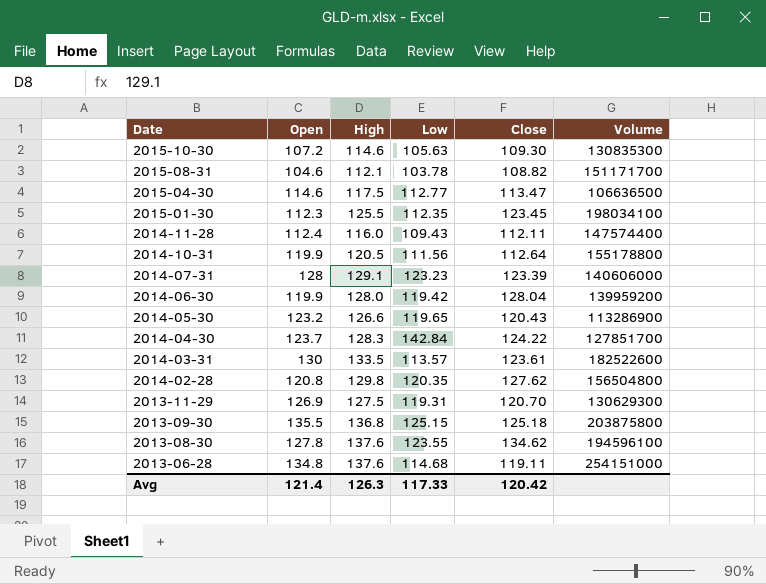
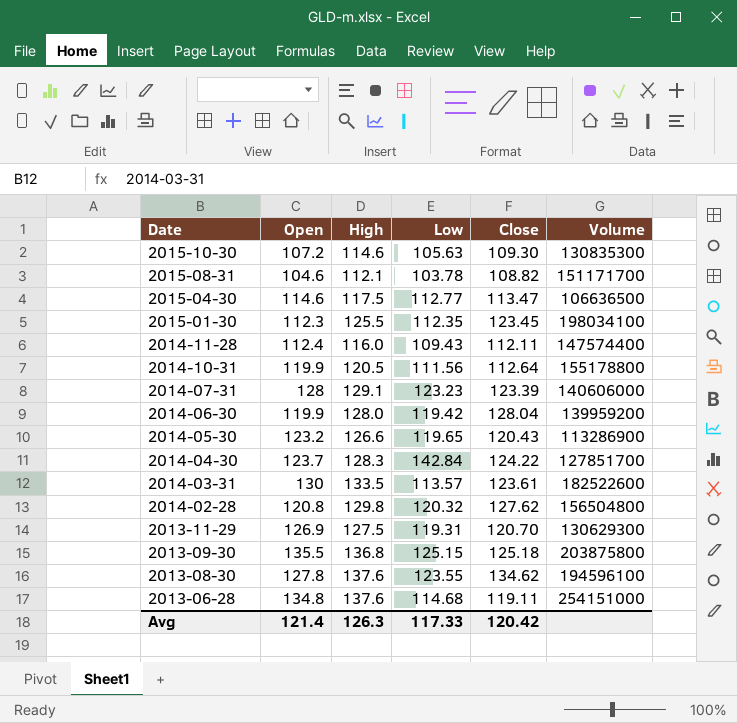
2014-02-28 | Low: 120.35 -> 120.32

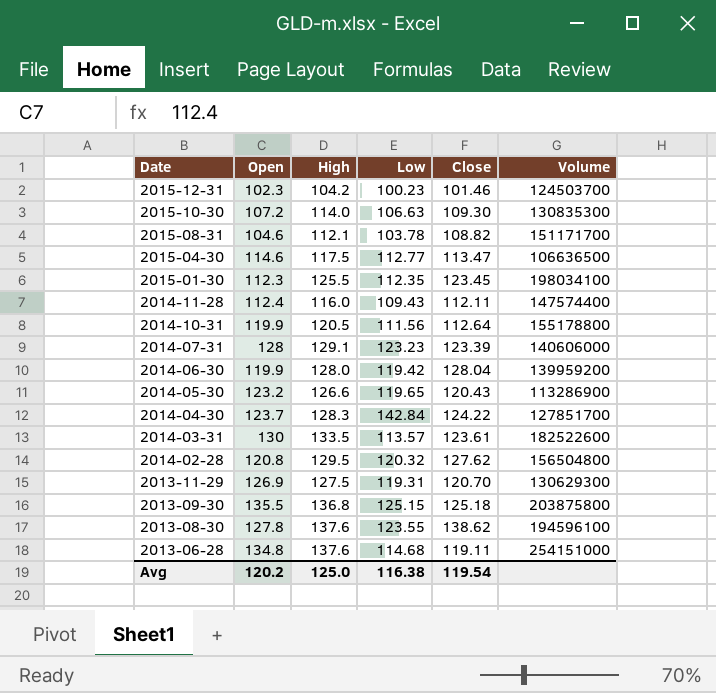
row 2015-12-31: none -> 102.3 | 104.2 | 100.23 | 101.46 | 124503700
2015-10-30 | High: 114.6 -> 114.0
2015-10-30 | Low: 105.63 -> 106.63
2014-02-28 | High: 129.8 -> 129.5
2013-08-30 | Close: 134.62 -> 138.62
Avg | Open: 121.4 -> 120.2
Avg | High: 126.3 -> 125.0
Avg | Low: 117.33 -> 116.38
Avg | Close: 120.42 -> 119.54

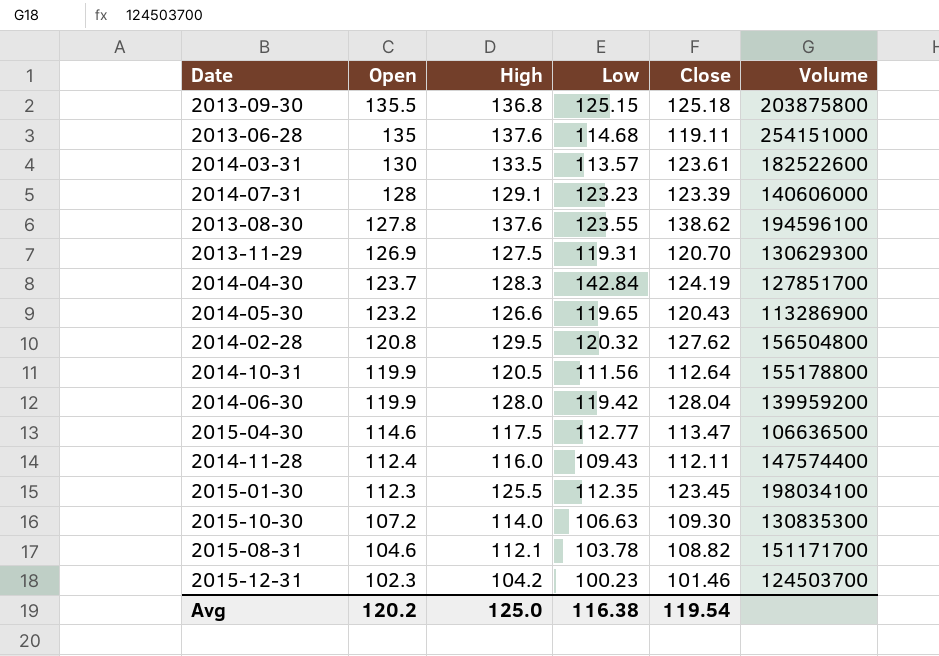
row order: Date descending -> Open descending
2013-06-28 | Open: 134.8 -> 135
2014-04-30 | Close: 124.22 -> 124.19

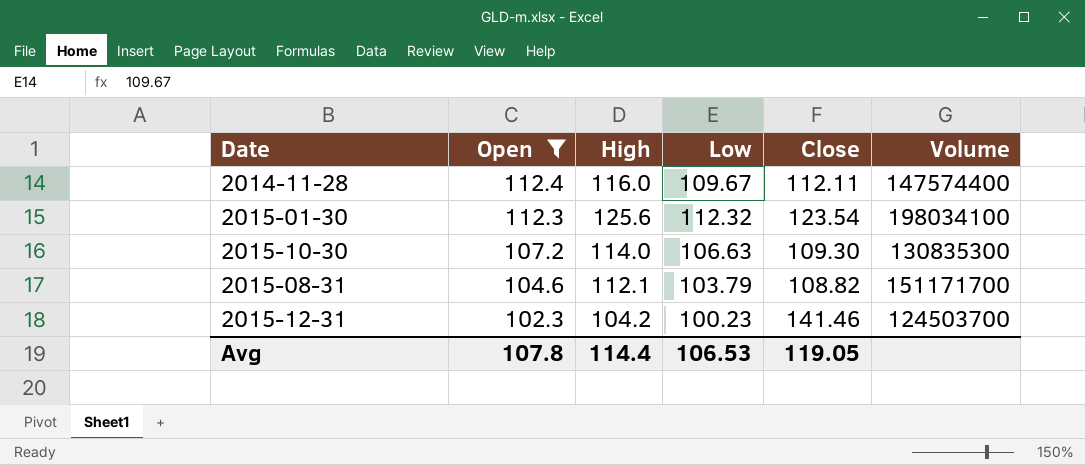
filter: none -> Open <= 112.4
2014-11-28 | Low: 109.43 -> 109.67
2015-01-30 | High: 125.5 -> 125.6
2015-01-30 | Low: 112.35 -> 112.32
2015-01-30 | Close: 123.45 -> 123.54
2015-08-31 | Low: 103.78 -> 103.79
2015-12-31 | Close: 101.46 -> 141.46
Avg | Open: 120.2 -> 107.8
Avg | High: 125.0 -> 114.4
Avg | Low: 116.38 -> 106.53
Avg | Close: 119.54 -> 119.05

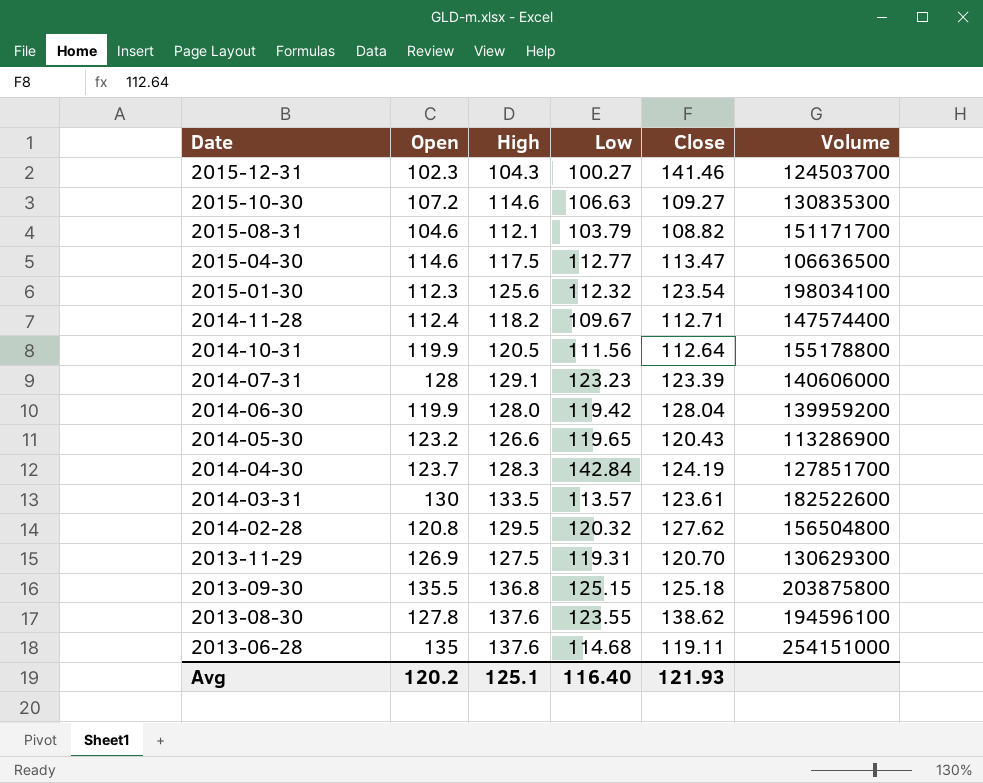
filter: Open <= 112.4 -> none
row order: Open descending -> Date descending
2015-12-31 | High: 104.2 -> 104.3
2015-12-31 | Low: 100.23 -> 100.27
2015-10-30 | High: 114.0 -> 114.6
2015-10-30 | Close: 109.30 -> 109.27
2014-11-28 | High: 116.0 -> 118.2
2014-11-28 | Close: 112.11 -> 112.71
Avg | Open: 107.8 -> 120.2
Avg | High: 114.4 -> 125.1
Avg | Low: 106.53 -> 116.40
Avg | Close: 119.05 -> 121.93

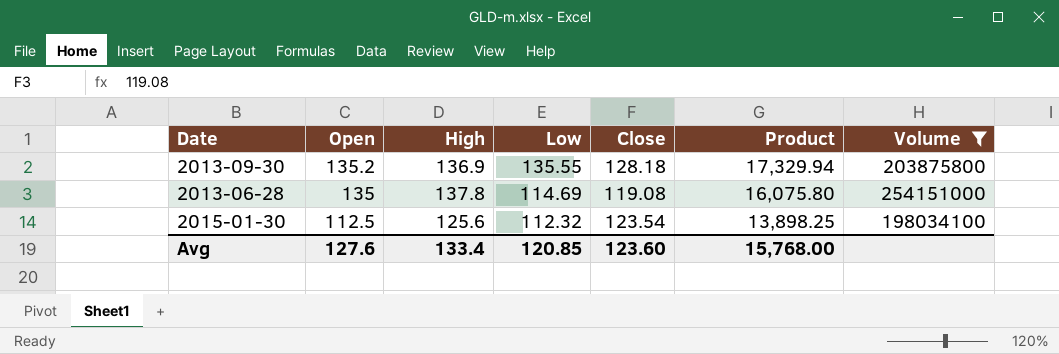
filter: none -> Volume >= 198034100
row order: Date descending -> Open descending
column Product | formula: none -> [Open] * [Close]
2013-09-30 | Open: 135.5 -> 135.2
2013-09-30 | High: 136.8 -> 136.9
2013-09-30 | Low: 125.15 -> 135.55
2013-09-30 | Close: 125.18 -> 128.18
2013-06-28 | High: 137.6 -> 137.8
2013-06-28 | Low: 114.68 -> 114.69
2013-06-28 | Close: 119.11 -> 119.08
2015-01-30 | Open: 112.3 -> 112.5
Avg | Open: 120.2 -> 127.6
Avg | High: 125.1 -> 133.4
Avg | Low: 116.40 -> 120.85
Avg | Close: 121.93 -> 123.60

